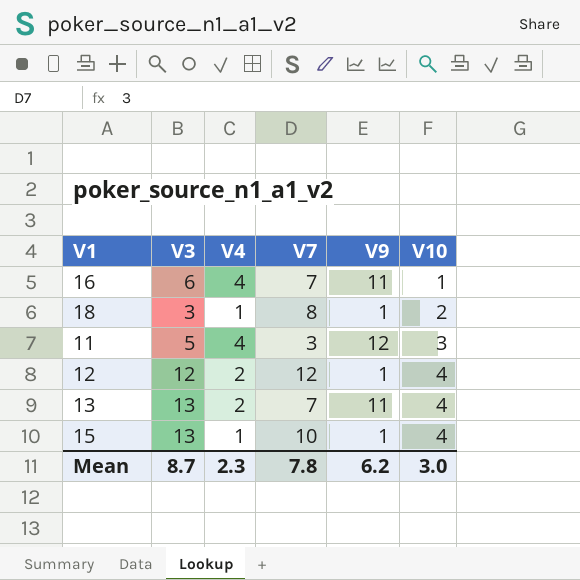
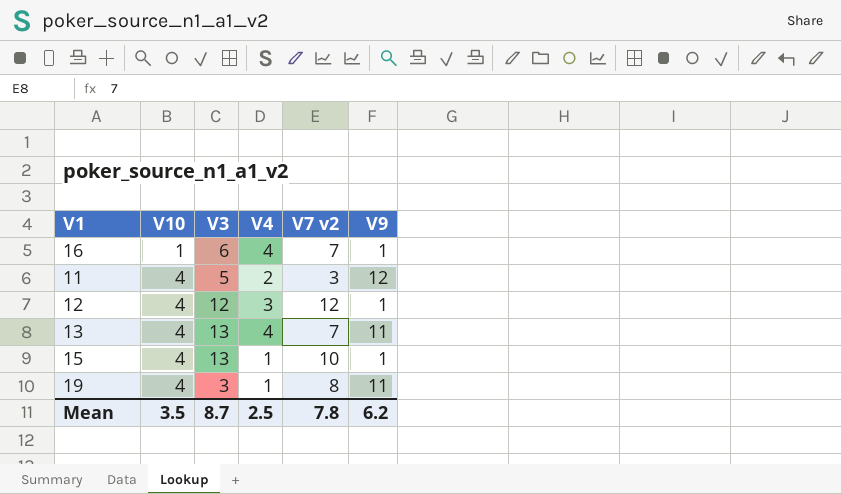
column V10 | position: 6 -> 2
column name: V7 -> V7 v2
row 18: 3 | 1 | 8 | 1 | 2 -> none
16 | V9: 11 -> 1
11 | V10: 3 -> 4
11 | V4: 4 -> 2
12 | V4: 2 -> 3
13 | V4: 2 -> 4
row 19: none -> 4 | 3 | 1 | 8 | 11
Mean | V10: 3.0 -> 3.5
Mean | V4: 2.3 -> 2.5

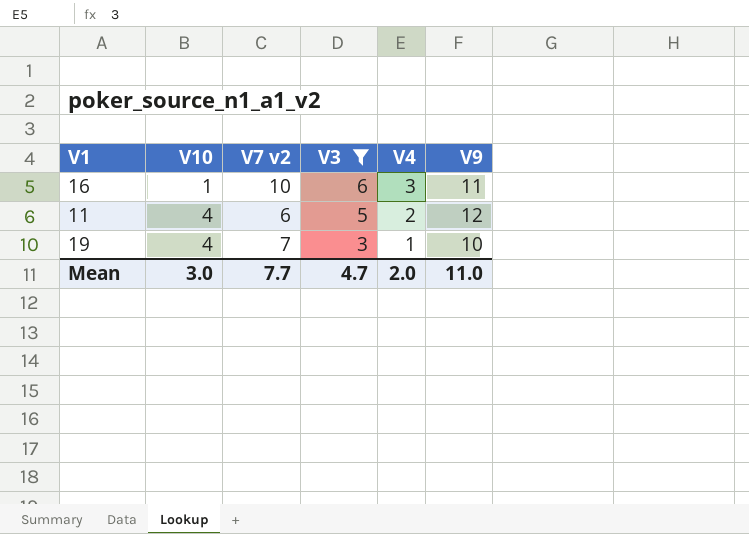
filter: none -> V3 <= 6
column V7 v2 | position: 5 -> 3
16 | V7 v2: 7 -> 10
16 | V4: 4 -> 3
16 | V9: 1 -> 11
11 | V7 v2: 3 -> 6
19 | V7 v2: 8 -> 7
19 | V9: 11 -> 10
Mean | V10: 3.5 -> 3.0
Mean | V7 v2: 7.8 -> 7.7
Mean | V3: 8.7 -> 4.7
Mean | V4: 2.5 -> 2.0
Mean | V9: 6.2 -> 11.0

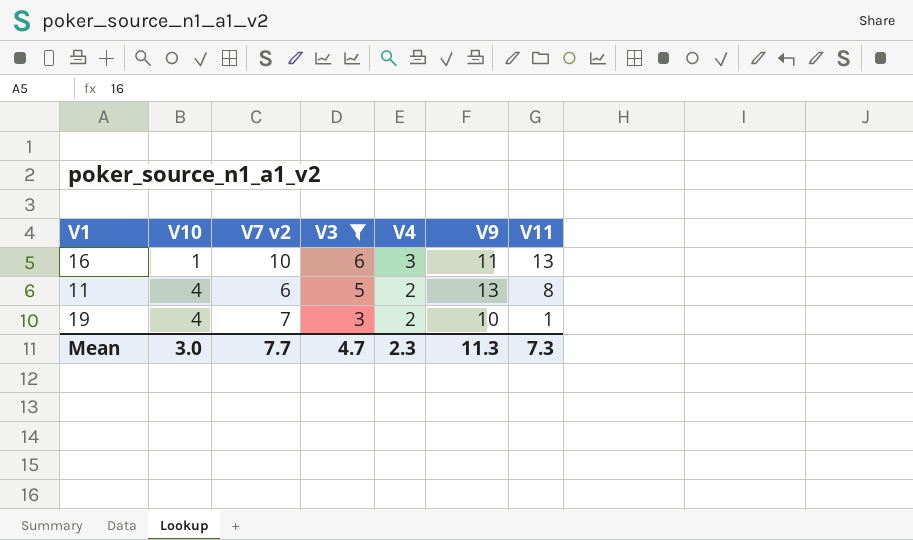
column V11 | position: none -> 7
11 | V9: 12 -> 13
19 | V4: 1 -> 2
Mean | V4: 2.0 -> 2.3
Mean | V9: 11.0 -> 11.3

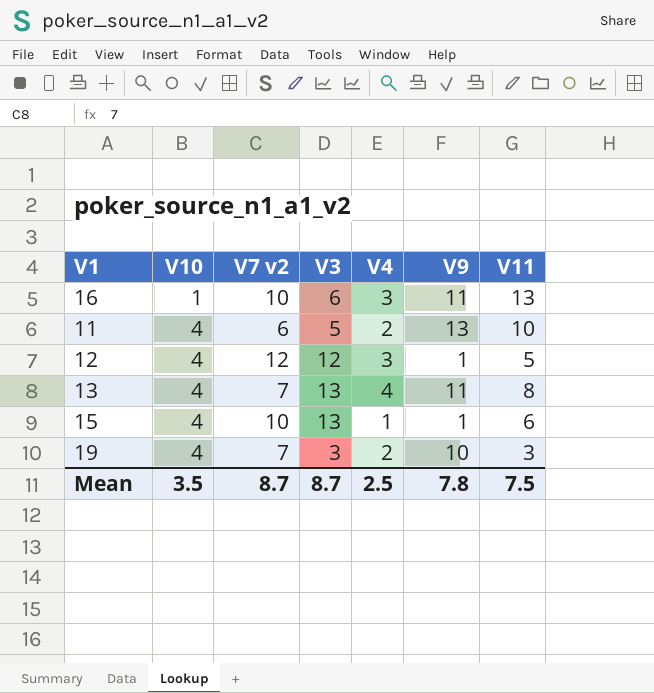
filter: V3 <= 6 -> none
11 | V11: 8 -> 10
19 | V11: 1 -> 3
Mean | V10: 3.0 -> 3.5
Mean | V7 v2: 7.7 -> 8.7
Mean | V3: 4.7 -> 8.7
Mean | V4: 2.3 -> 2.5
Mean | V9: 11.3 -> 7.8
Mean | V11: 7.3 -> 7.5

